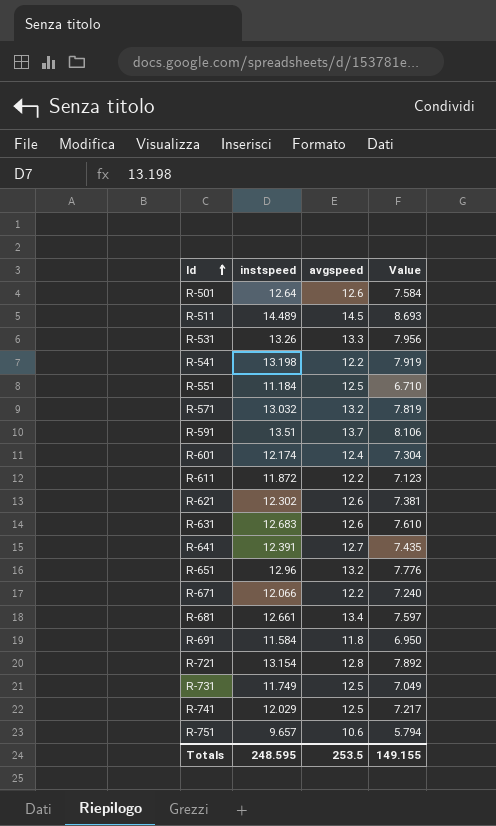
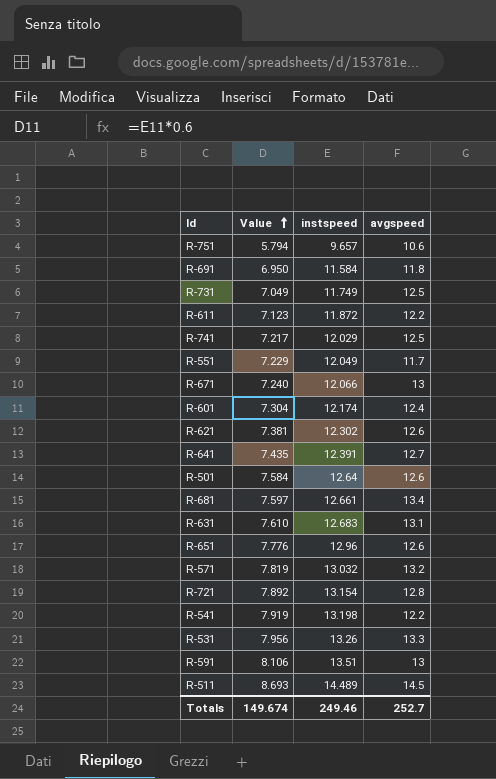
row order: Id ascending -> Value ascending
column Value | position: 4 -> 2
R-551 | Value: 6.710 -> 7.229
R-551 | instspeed: 11.184 -> 12.049
R-551 | avgspeed: 12.5 -> 11.7
R-671 | avgspeed: 12.2 -> 13
R-631 | avgspeed: 12.6 -> 13.1
R-651 | avgspeed: 13.2 -> 12.6
R-591 | avgspeed: 13.7 -> 13
Totals | Value: 149.155 -> 149.674
Totals | instspeed: 248.595 -> 249.46
Totals | avgspeed: 253.5 -> 252.7

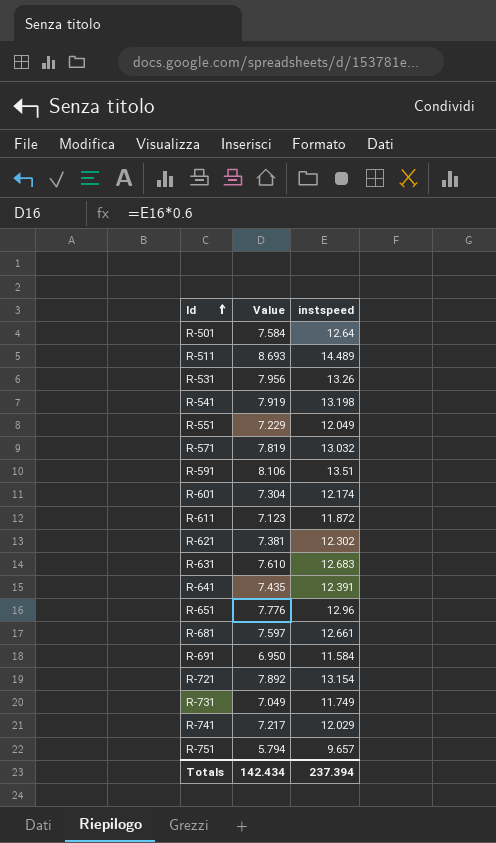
row order: Value ascending -> Id ascending
column avgspeed | position: 4 -> none
row R-671: 7.240 | 12.066 | 13 -> none
Totals | Value: 149.674 -> 142.434
Totals | instspeed: 249.46 -> 237.394

